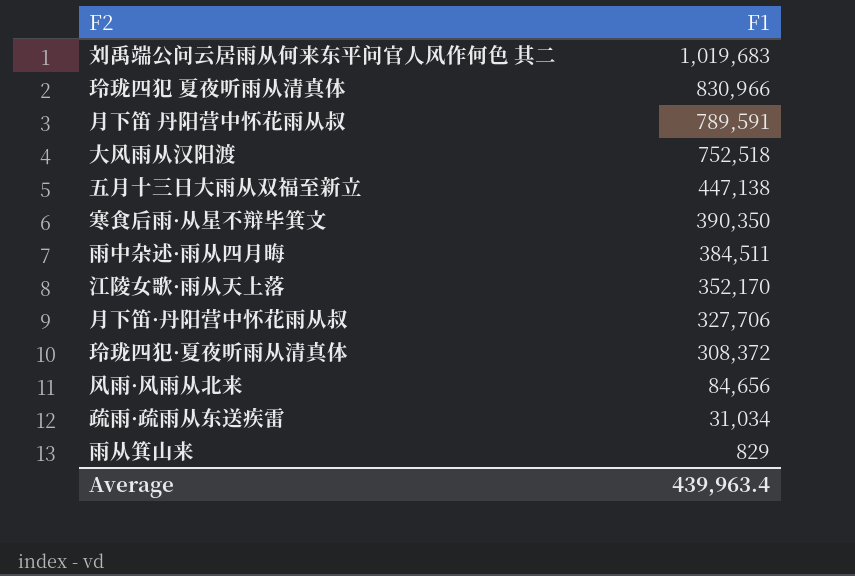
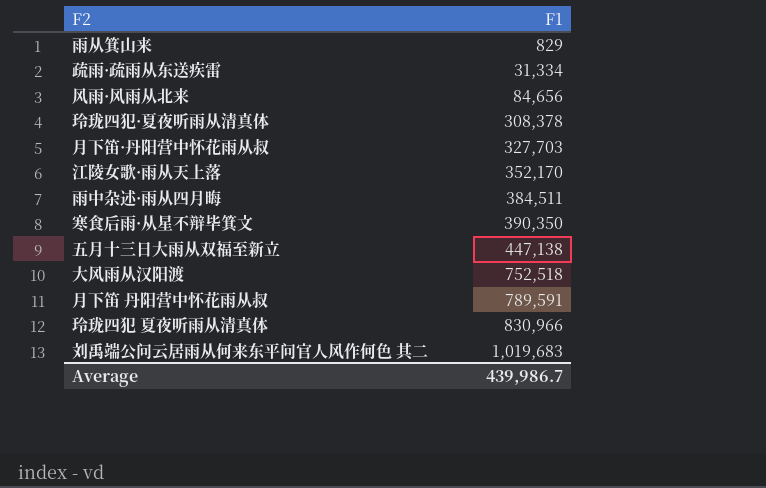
row order: F1 descending -> F1 ascending
疏雨·疏雨从东送疾雷 | F1: 31,034 -> 31,334
玲珑四犯·夏夜听雨从清真体 | F1: 308,372 -> 308,378
月下笛·丹阳营中怀花雨从叔 | F1: 327,706 -> 327,703
Average | F1: 439,963.4 -> 439,986.7

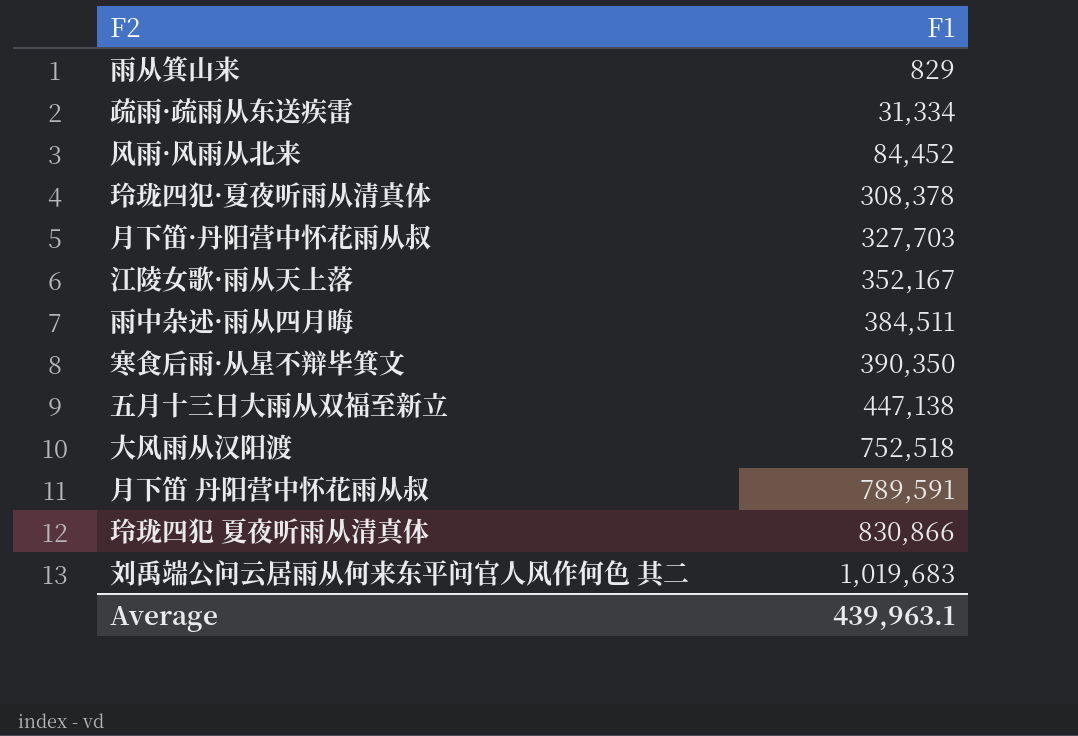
风雨·风雨从北来 | F1: 84,656 -> 84,452
江陵女歌·雨从天上落 | F1: 352,170 -> 352,167
玲珑四犯 夏夜听雨从清真体 | F1: 830,966 -> 830,866
Average | F1: 439,986.7 -> 439,963.1

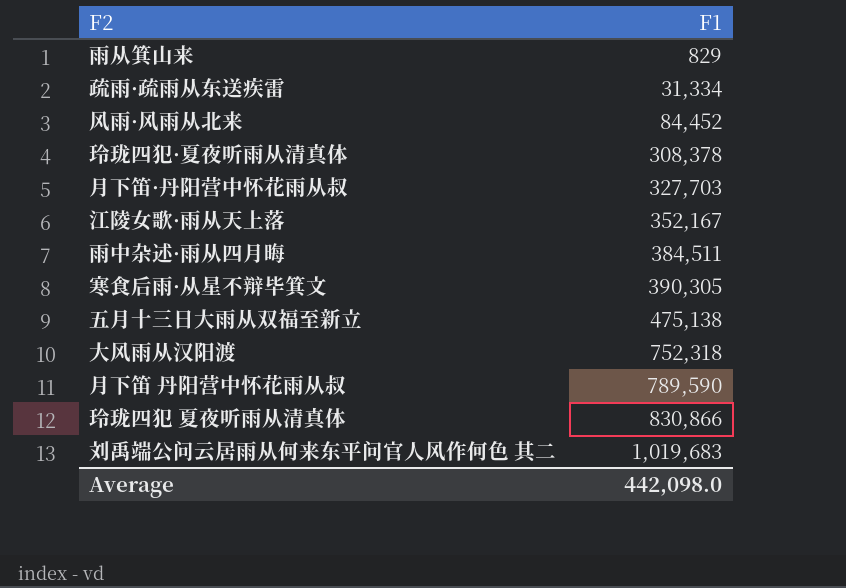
寒食后雨·从星不辩毕箕文 | F1: 390,350 -> 390,305
五月十三日大雨从双福至新立 | F1: 447,138 -> 475,138
大风雨从汉阳渡 | F1: 752,518 -> 752,318
月下笛 丹阳营中怀花雨从叔 | F1: 789,591 -> 789,590
Average | F1: 439,963.1 -> 442,098.0

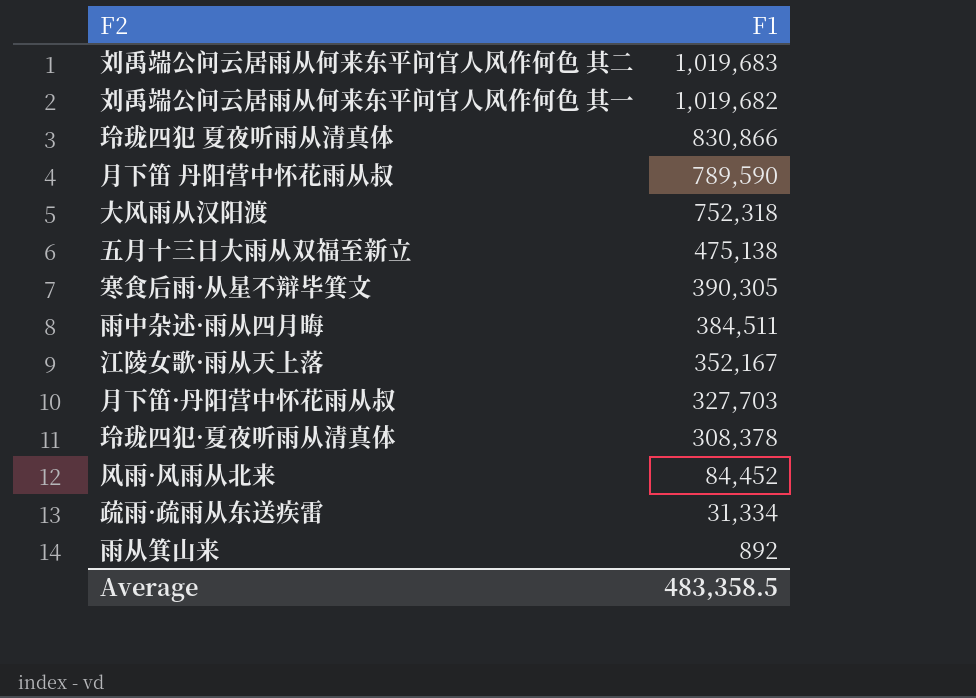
row order: F1 ascending -> F1 descending
row 刘禹端公问云居雨从何来东平问官人风作何色 其一: none -> 1,019,682
雨从箕山来 | F1: 829 -> 892
Average | F1: 442,098.0 -> 483,358.5

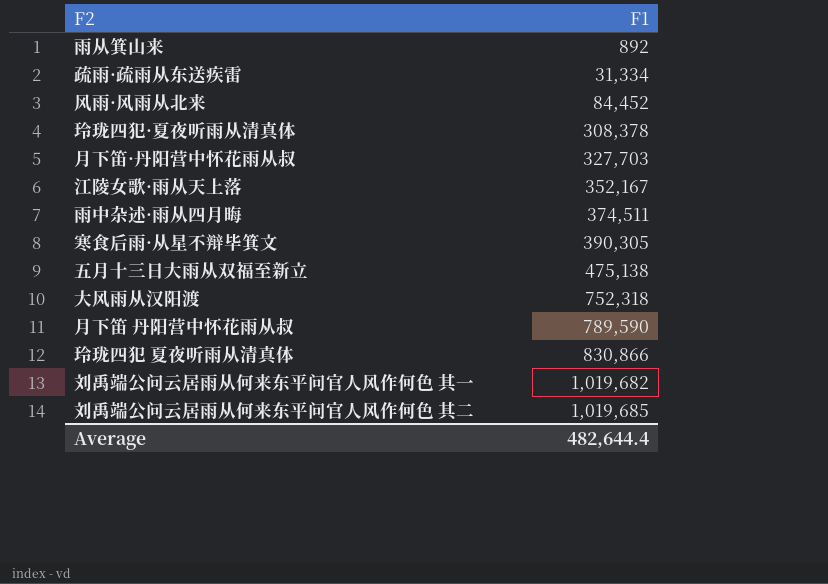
row order: F1 descending -> F1 ascending
雨中杂述·雨从四月晦 | F1: 384,511 -> 374,511
刘禹端公问云居雨从何来东平问官人风作何色 其二 | F1: 1,019,683 -> 1,019,685
Average | F1: 483,358.5 -> 482,644.4

